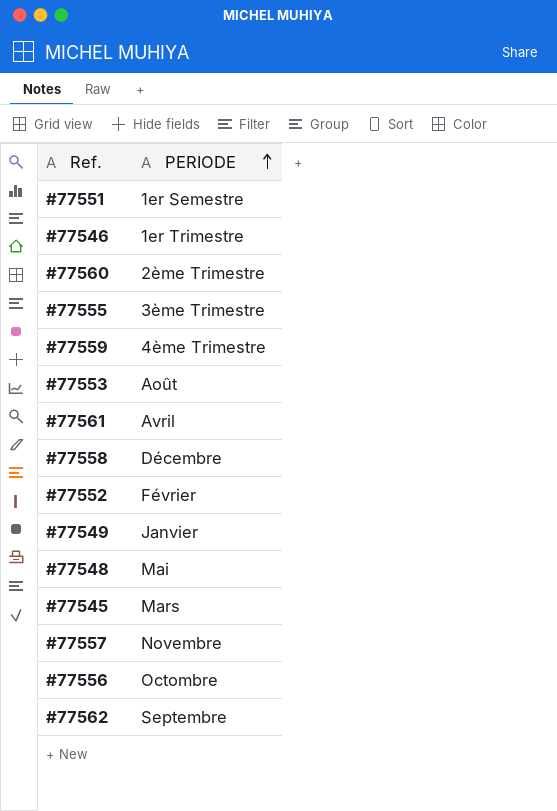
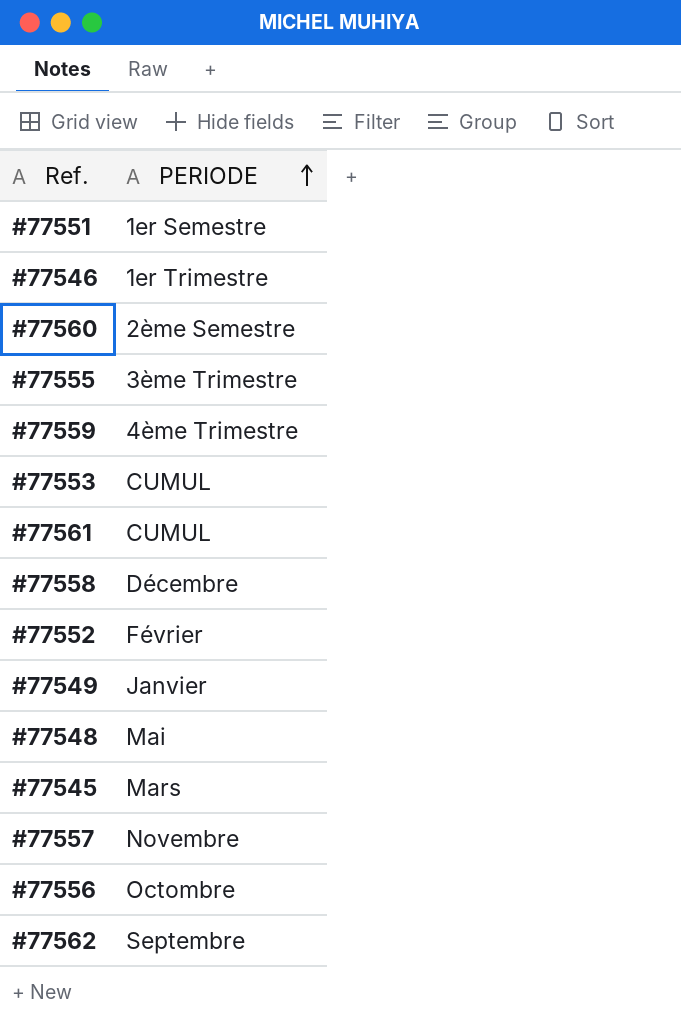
#77560 | PERIODE: 2ème Trimestre -> 2ème Semestre
#77553 | PERIODE: Août -> CUMUL
#77561 | PERIODE: Avril -> CUMUL

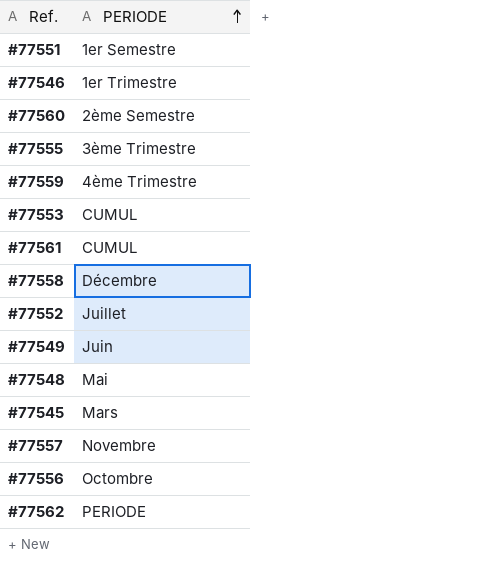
#77552 | PERIODE: Février -> Juillet
#77549 | PERIODE: Janvier -> Juin
#77562 | PERIODE: Septembre -> PERIODE

